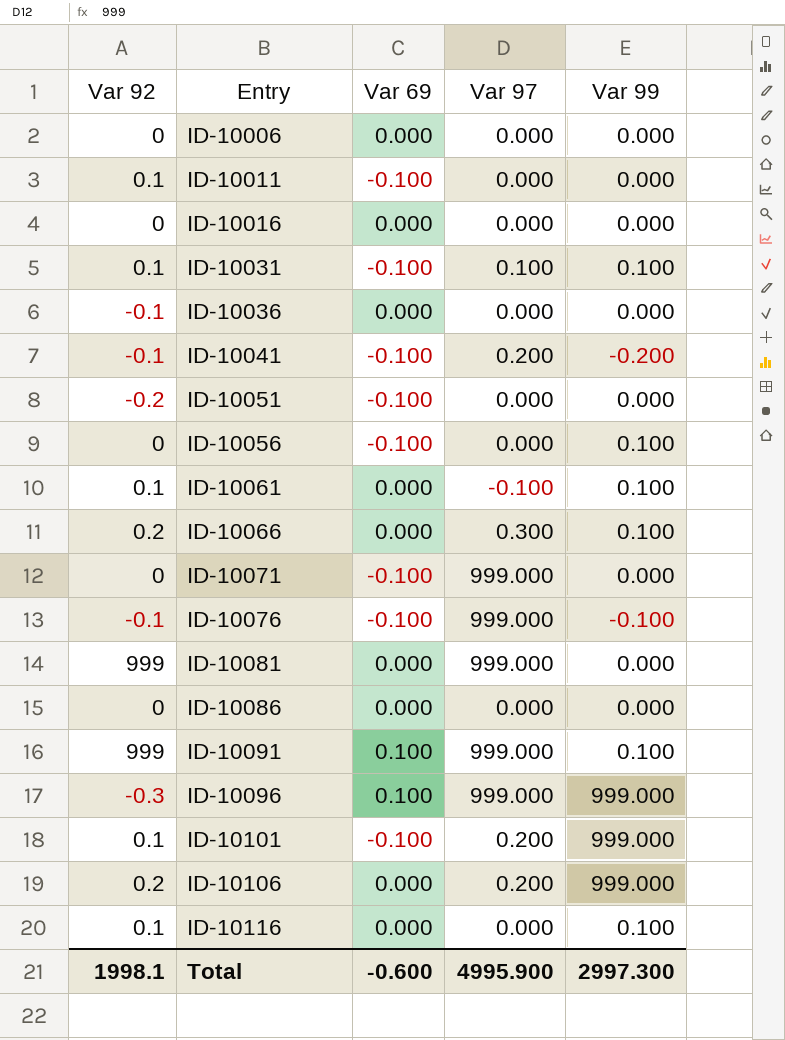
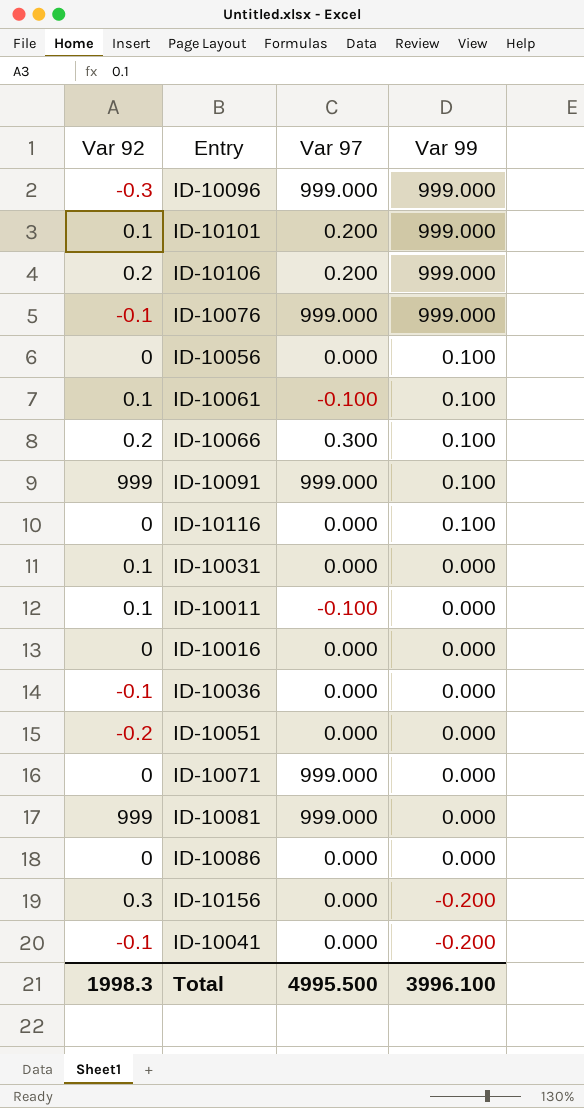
row order: Entry ascending -> Var 99 descending
column Var 69 | position: 3 -> none
row ID-10006: 0 | 0.000 | 0.000 | 0.000 -> none
ID-10076 | Var 99: -0.100 -> 999.000
ID-10116 | Var 92: 0.1 -> 0
ID-10031 | Var 97: 0.100 -> 0.000
ID-10031 | Var 99: 0.100 -> 0.000
ID-10011 | Var 97: 0.000 -> -0.100
row ID-10156: none -> 0.3 | 0.000 | -0.200
ID-10041 | Var 97: 0.200 -> 0.000
Total | Var 92: 1998.1 -> 1998.3
Total | Var 97: 4995.900 -> 4995.500
Total | Var 99: 2997.300 -> 3996.100

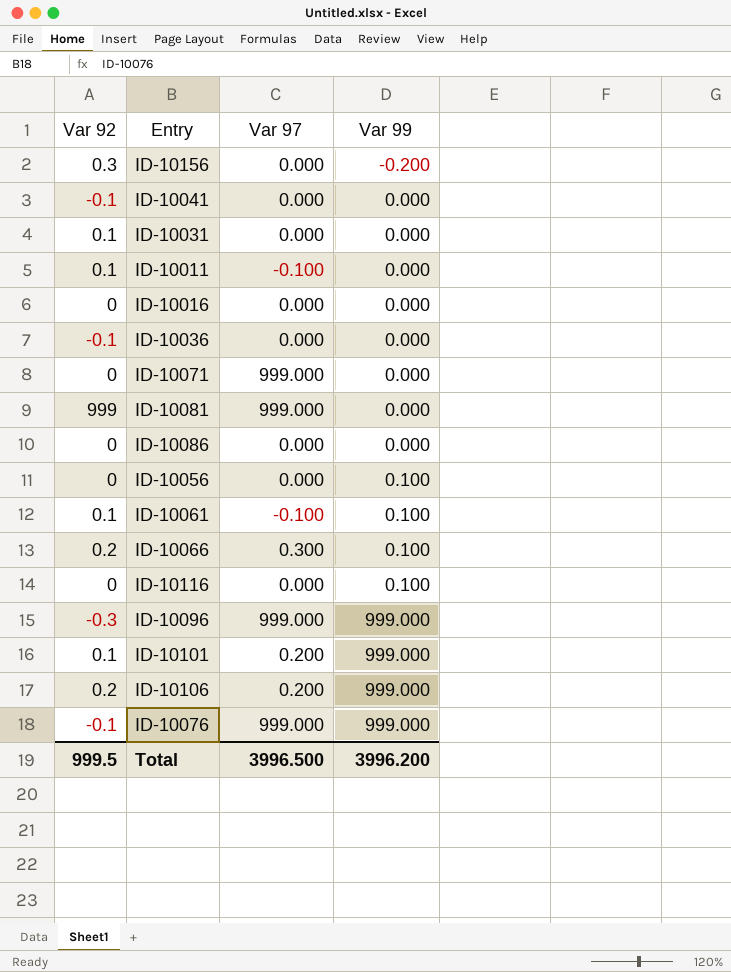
row order: Var 99 descending -> Var 99 ascending
row ID-10091: 999 | 999.000 | 0.100 -> none
row ID-10051: -0.2 | 0.000 | 0.000 -> none
ID-10041 | Var 99: -0.200 -> 0.000
Total | Var 92: 1998.3 -> 999.5
Total | Var 97: 4995.500 -> 3996.500
Total | Var 99: 3996.100 -> 3996.200

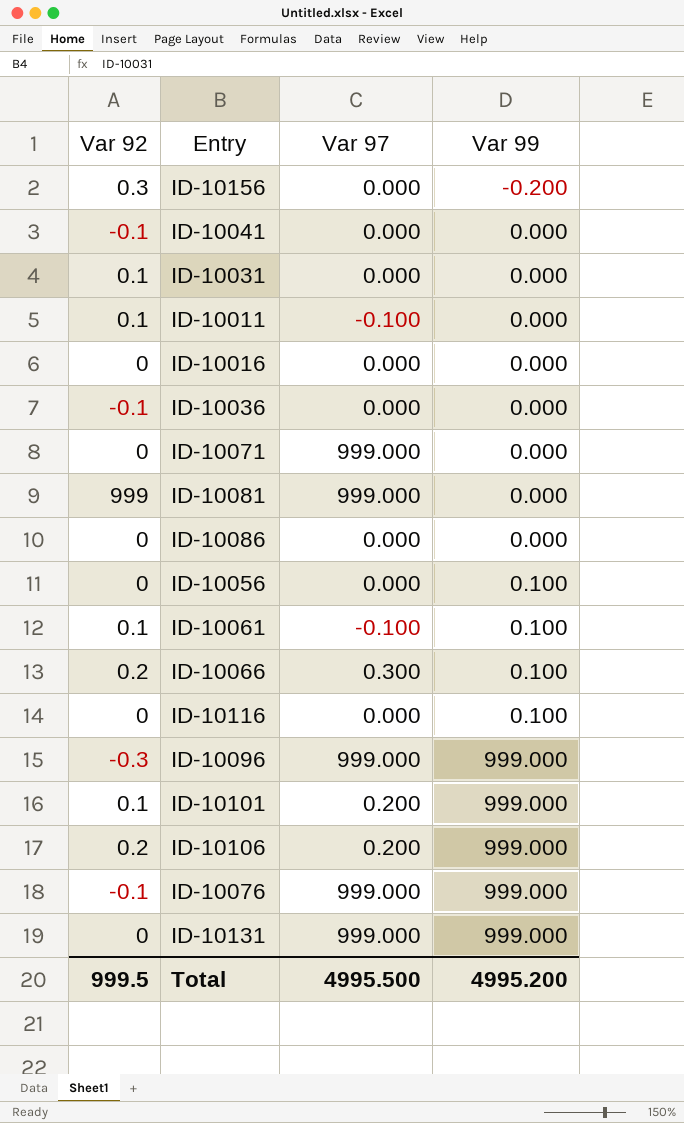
row ID-10131: none -> 0 | 999.000 | 999.000
Total | Var 97: 3996.500 -> 4995.500
Total | Var 99: 3996.200 -> 4995.200

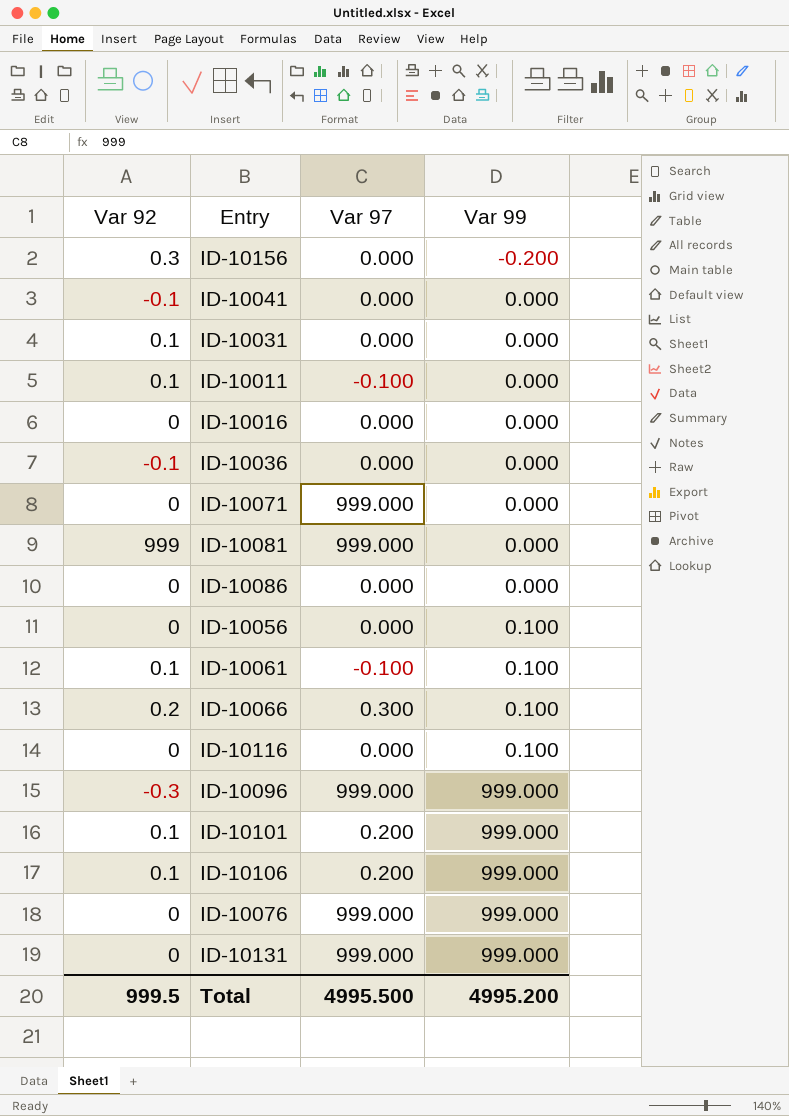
ID-10106 | Var 92: 0.2 -> 0.1
ID-10076 | Var 92: -0.1 -> 0

